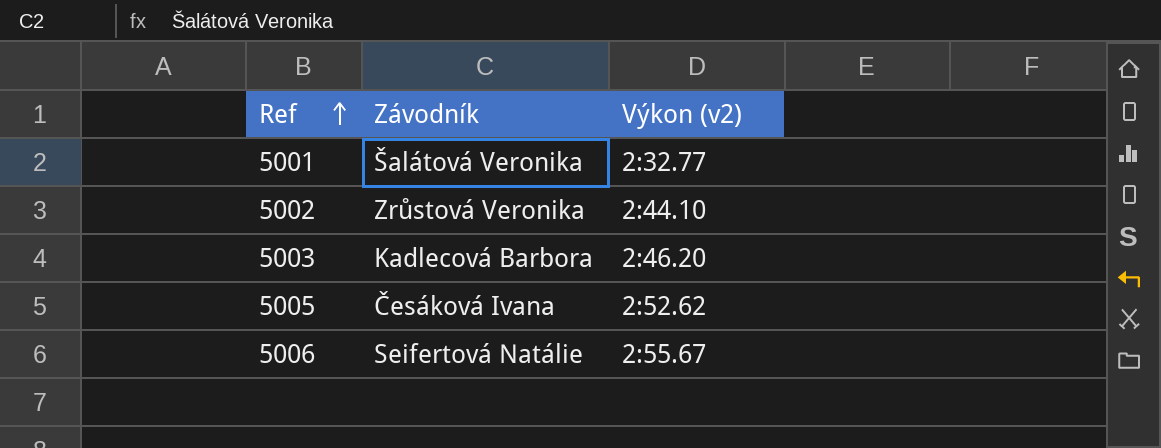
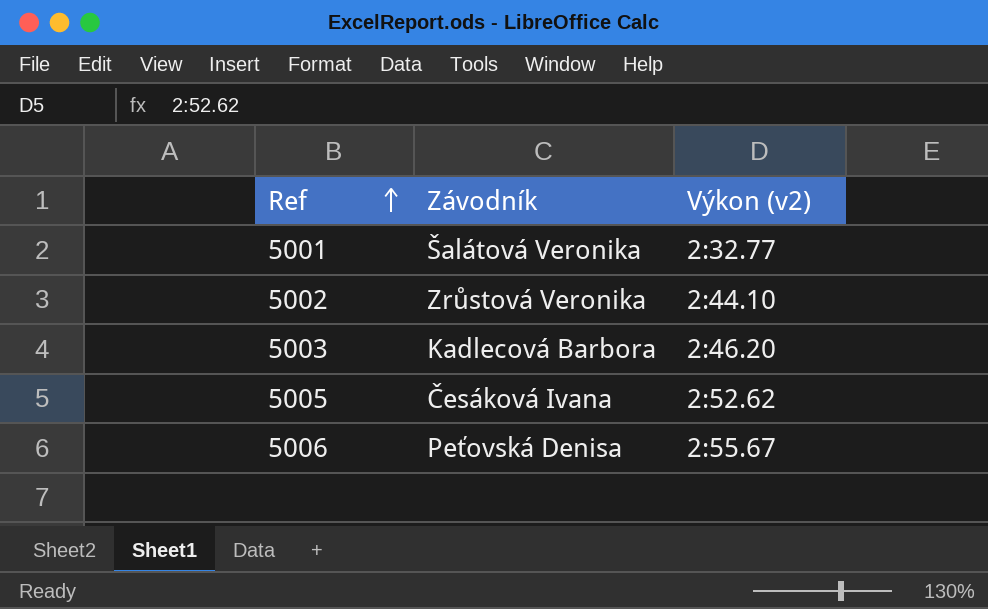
5006 | Závodník: Seifertová Natálie -> Peťovská Denisa

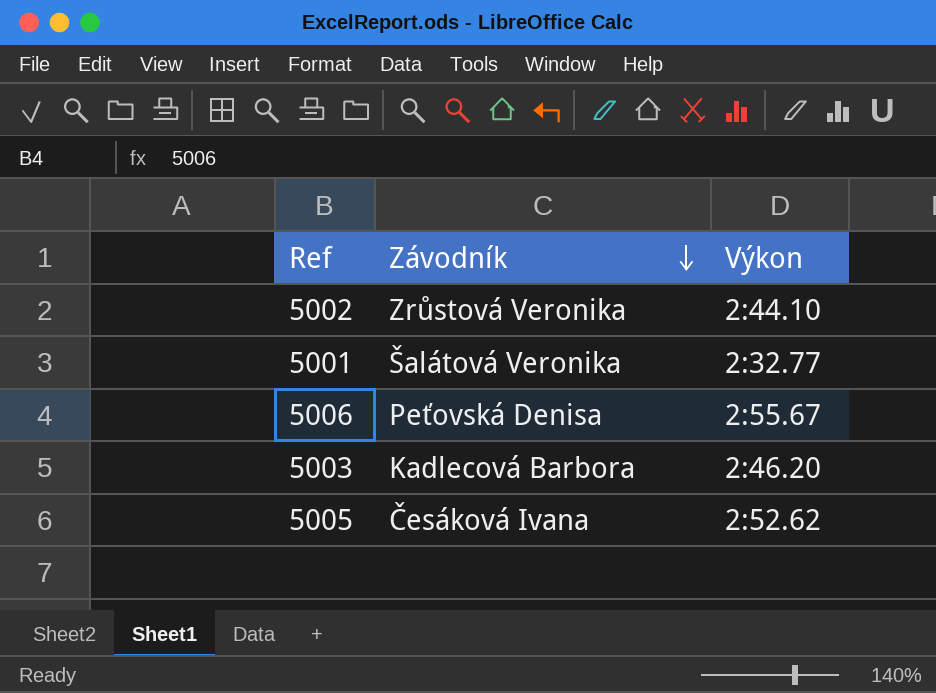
row order: Ref ascending -> Závodník descending
column name: Výkon (v2) -> Výkon

